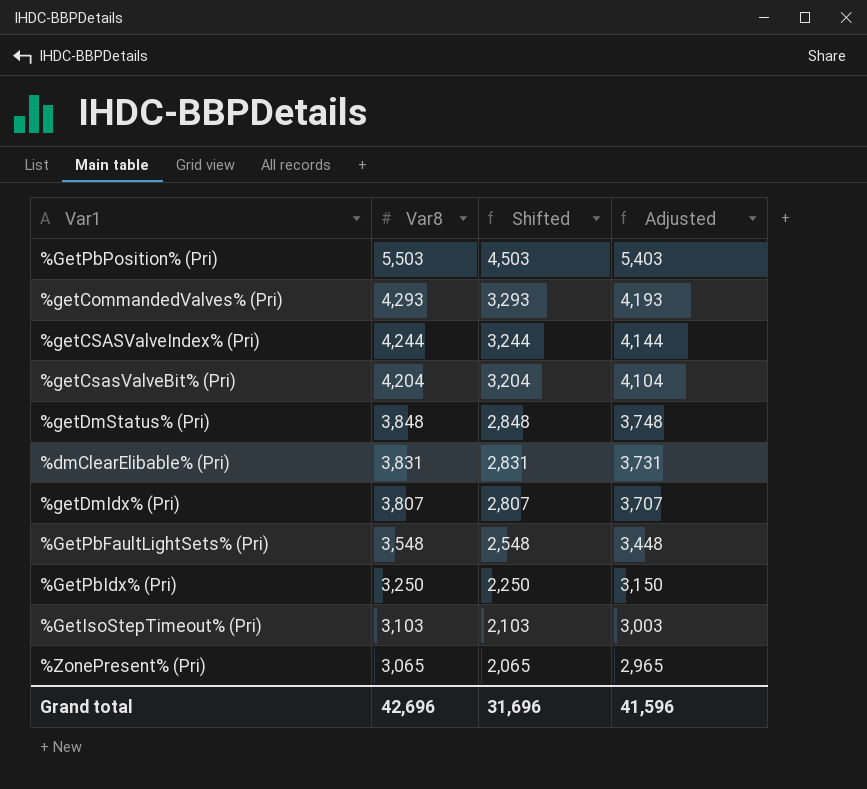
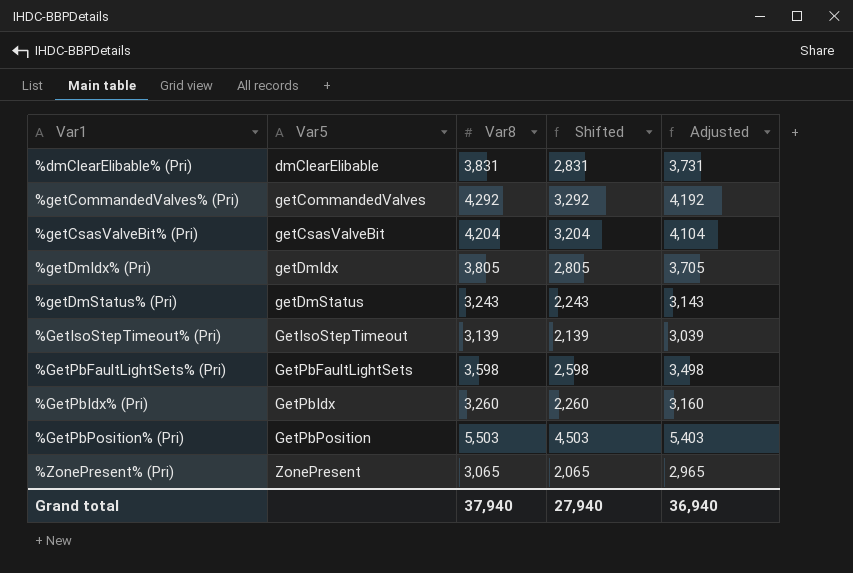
row order: Var8 descending -> Var1 ascending
column Var5 | position: none -> 2
row %getCSASValveIndex% (Pri): 4,244 | 3,244 | 4,144 -> none
%getCommandedValves% (Pri) | Var8: 4,293 -> 4,292
%getCommandedValves% (Pri) | Shifted: 3,293 -> 3,292
%getCommandedValves% (Pri) | Adjusted: 4,193 -> 4,192
%getDmIdx% (Pri) | Var8: 3,807 -> 3,805
%getDmIdx% (Pri) | Shifted: 2,807 -> 2,805
%getDmIdx% (Pri) | Adjusted: 3,707 -> 3,705
%getDmStatus% (Pri) | Var8: 3,848 -> 3,243
%getDmStatus% (Pri) | Shifted: 2,848 -> 2,243
%getDmStatus% (Pri) | Adjusted: 3,748 -> 3,143
%GetIsoStepTimeout% (Pri) | Var8: 3,103 -> 3,139
%GetIsoStepTimeout% (Pri) | Shifted: 2,103 -> 2,139
%GetIsoStepTimeout% (Pri) | Adjusted: 3,003 -> 3,039
%GetPbFaultLightSets% (Pri) | Var8: 3,548 -> 3,598
%GetPbFaultLightSets% (Pri) | Shifted: 2,548 -> 2,598
%GetPbFaultLightSets% (Pri) | Adjusted: 3,448 -> 3,498
%GetPbIdx% (Pri) | Var8: 3,250 -> 3,260
%GetPbIdx% (Pri) | Shifted: 2,250 -> 2,260
%GetPbIdx% (Pri) | Adjusted: 3,150 -> 3,160
Grand total | Var8: 42,696 -> 37,940
Grand total | Shifted: 31,696 -> 27,940
Grand total | Adjusted: 41,596 -> 36,940

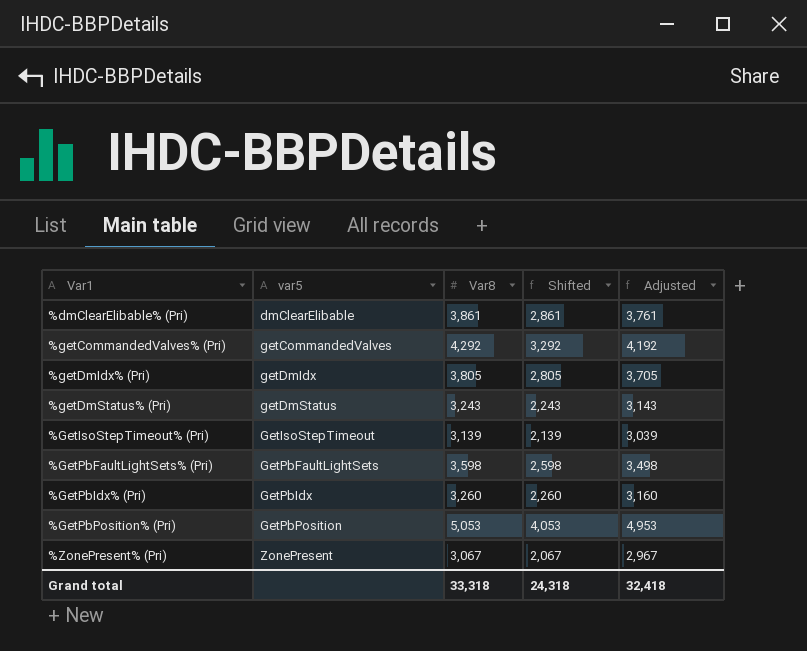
column name: Var5 -> var5
row %getCsasValveBit% (Pri): getCsasValveBit | 4,204 | 3,204 | 4,104 -> none
%dmClearElibable% (Pri) | Var8: 3,831 -> 3,861
%dmClearElibable% (Pri) | Shifted: 2,831 -> 2,861
%dmClearElibable% (Pri) | Adjusted: 3,731 -> 3,761
%GetPbPosition% (Pri) | Var8: 5,503 -> 5,053
%GetPbPosition% (Pri) | Shifted: 4,503 -> 4,053
%GetPbPosition% (Pri) | Adjusted: 5,403 -> 4,953
%ZonePresent% (Pri) | Var8: 3,065 -> 3,067
%ZonePresent% (Pri) | Shifted: 2,065 -> 2,067
%ZonePresent% (Pri) | Adjusted: 2,965 -> 2,967
Grand total | Var8: 37,940 -> 33,318
Grand total | Shifted: 27,940 -> 24,318
Grand total | Adjusted: 36,940 -> 32,418

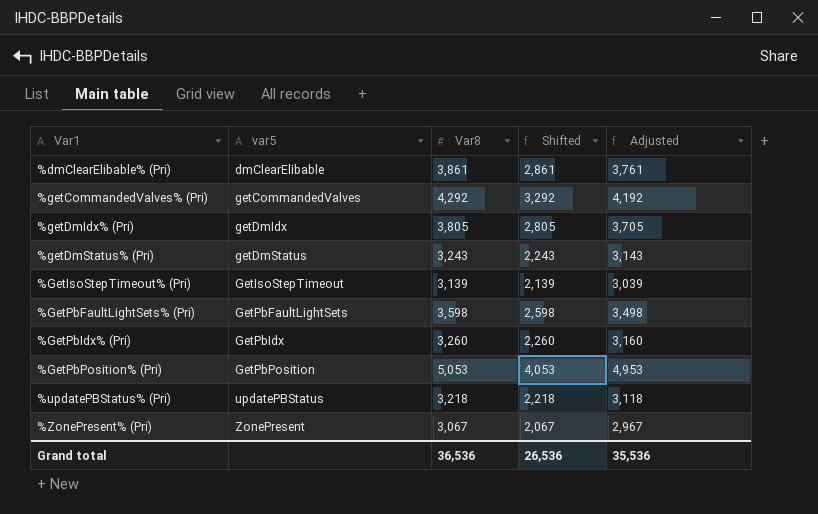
row %updatePBStatus% (Pri): none -> updatePBStatus | 3,218 | 2,218 | 3,118
Grand total | Var8: 33,318 -> 36,536
Grand total | Shifted: 24,318 -> 26,536
Grand total | Adjusted: 32,418 -> 35,536

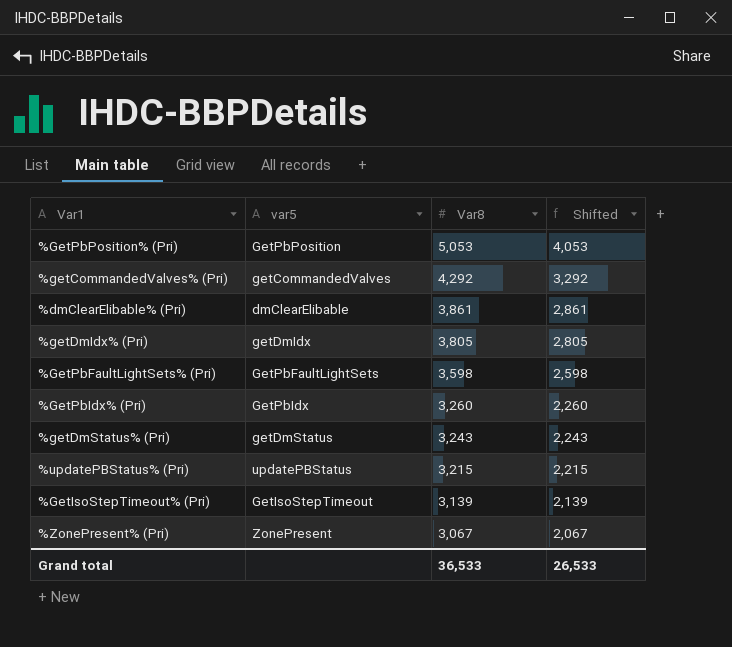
row order: Var1 ascending -> Var8 descending
column Adjusted | formula: [Var8] - 100 -> none
%updatePBStatus% (Pri) | Var8: 3,218 -> 3,215
%updatePBStatus% (Pri) | Shifted: 2,218 -> 2,215
Grand total | Var8: 36,536 -> 36,533
Grand total | Shifted: 26,536 -> 26,533

